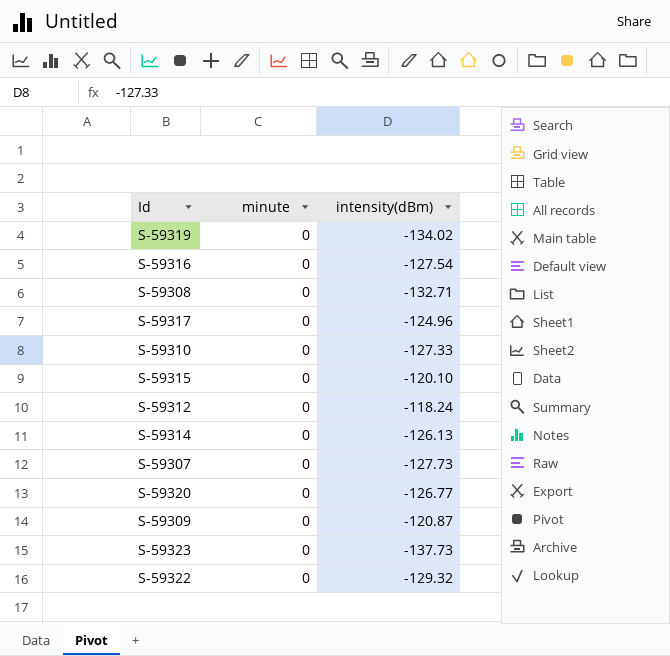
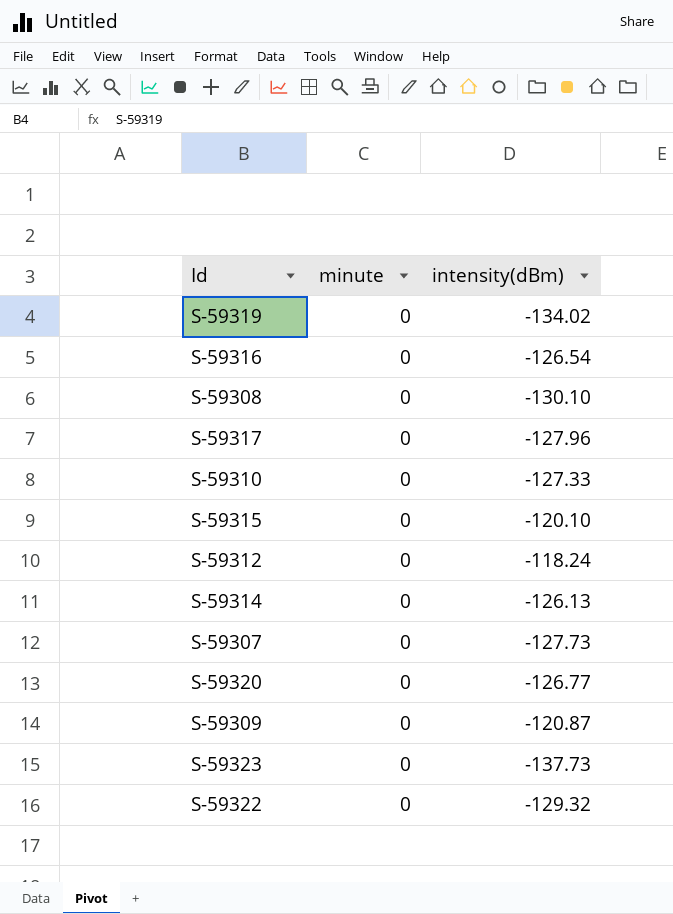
S-59316 | intensity(dBm): -127.54 -> -126.54
S-59308 | intensity(dBm): -132.71 -> -130.10
S-59317 | intensity(dBm): -124.96 -> -127.96

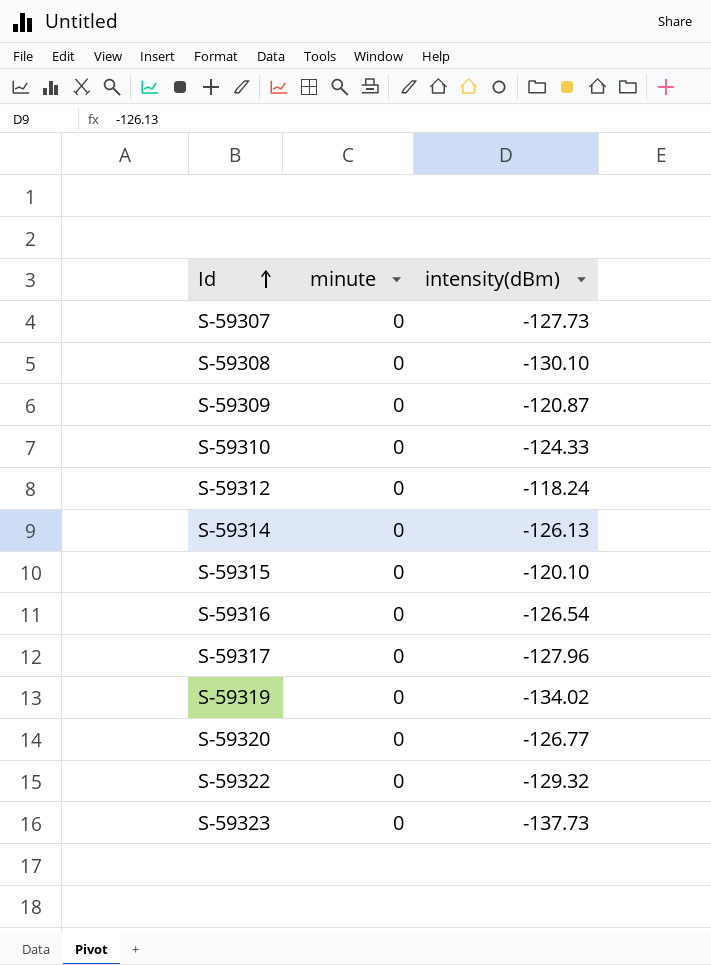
row order: none -> Id ascending
S-59310 | intensity(dBm): -127.33 -> -124.33

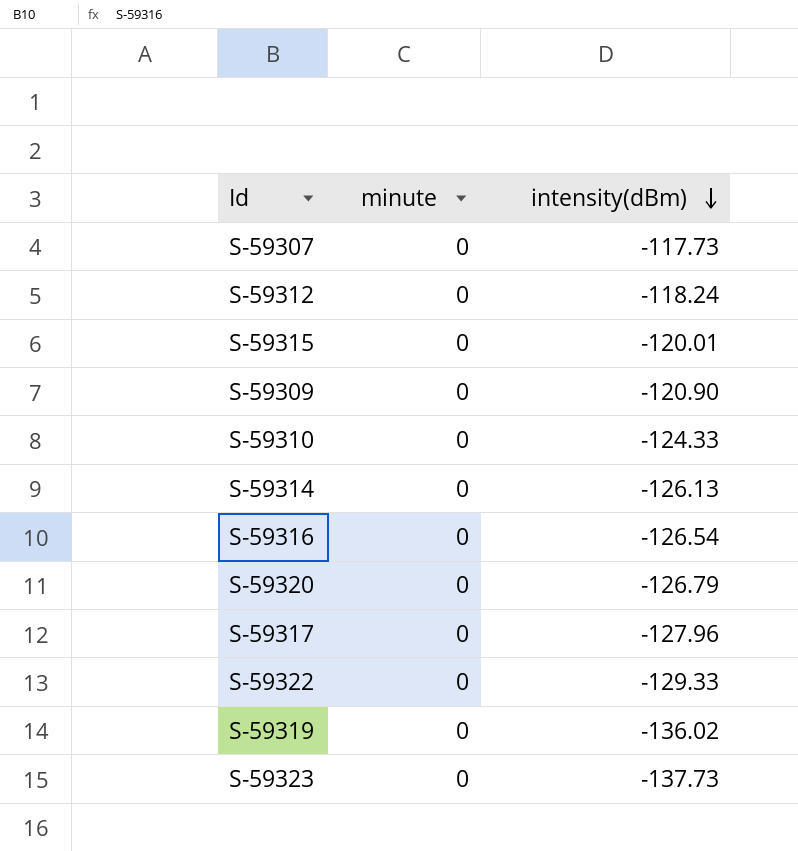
row order: Id ascending -> intensity(dBm) descending
row S-59308: 0 | -130.10 -> none
S-59307 | intensity(dBm): -127.73 -> -117.73
S-59315 | intensity(dBm): -120.10 -> -120.01
S-59309 | intensity(dBm): -120.87 -> -120.90
S-59320 | intensity(dBm): -126.77 -> -126.79
S-59322 | intensity(dBm): -129.32 -> -129.33
S-59319 | intensity(dBm): -134.02 -> -136.02

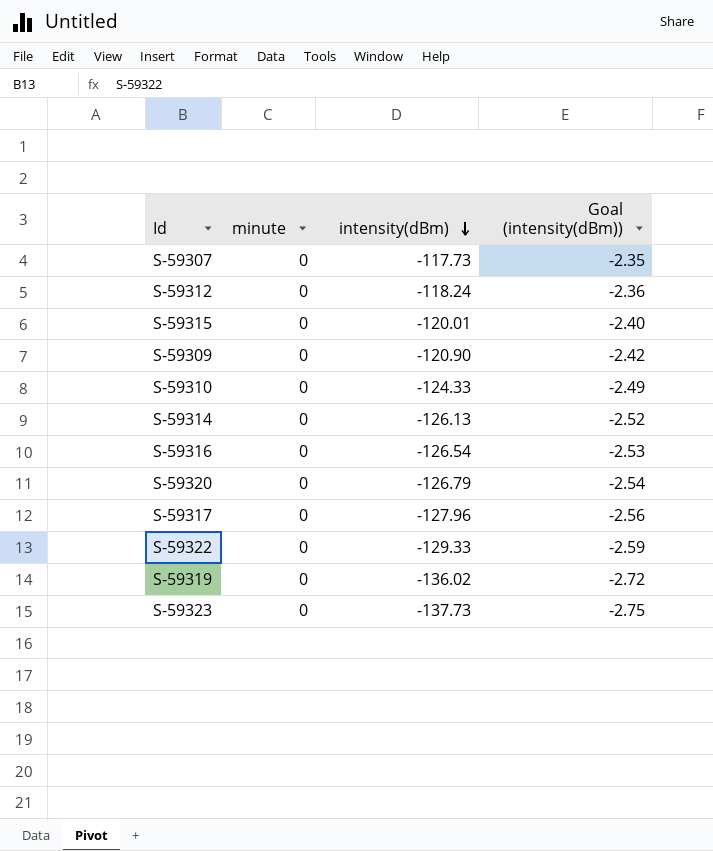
column Goal (intensity(dBm)) | formula: none -> [intensity(dBm)] * 0.02

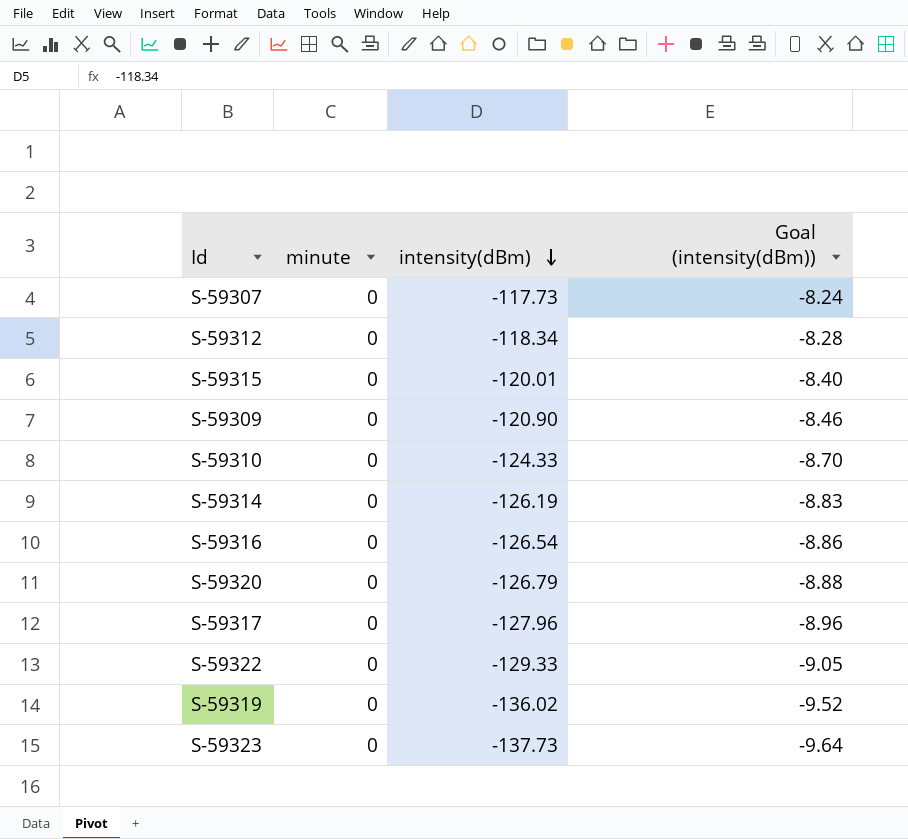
column Goal (intensity(dBm)) | formula: [intensity(dBm)] * 0.02 -> [intensity(dBm)] * 0.07
S-59312 | intensity(dBm): -118.24 -> -118.34
S-59314 | intensity(dBm): -126.13 -> -126.19

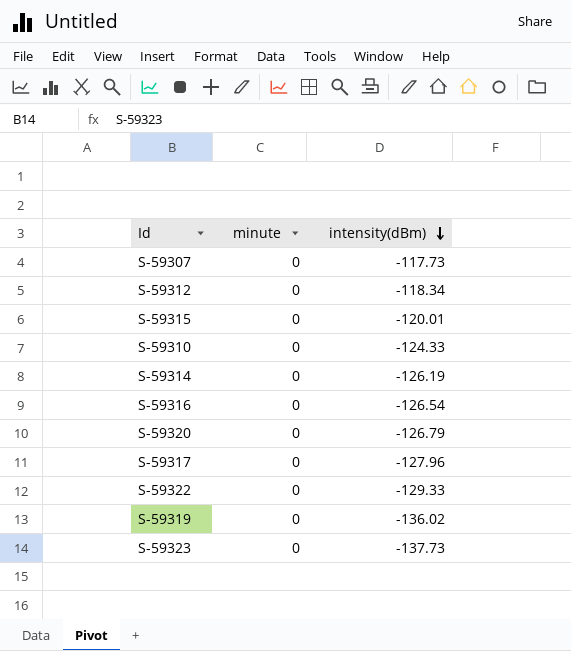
column Goal (intensity(dBm)) | formula: [intensity(dBm)] * 0.07 -> none
row S-59309: 0 | -120.90 | -8.46 -> none

